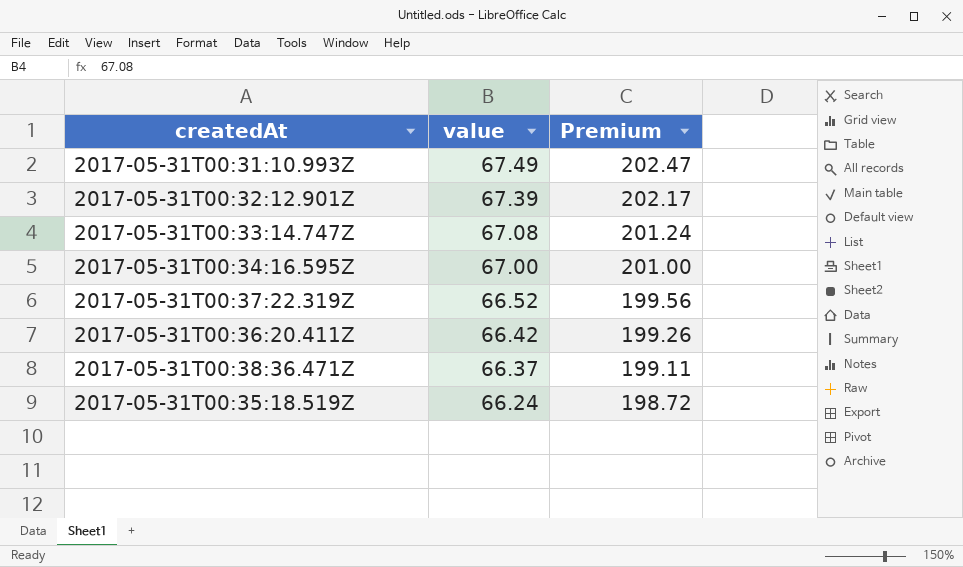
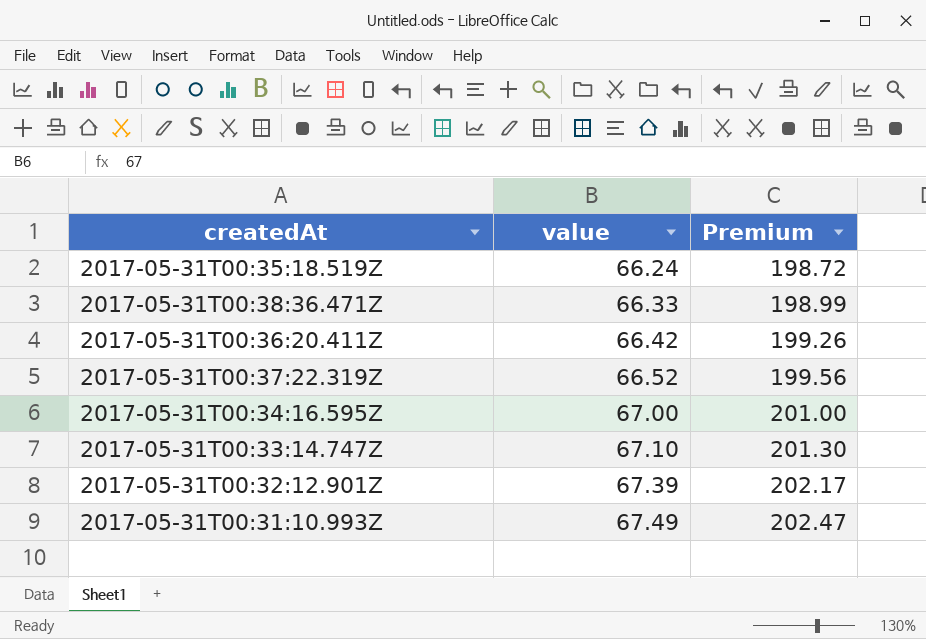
row order: value descending -> value ascending
2017-05-31T00:38:36.471Z | value: 66.37 -> 66.33
2017-05-31T00:38:36.471Z | Premium: 199.11 -> 198.99
2017-05-31T00:33:14.747Z | value: 67.08 -> 67.10
2017-05-31T00:33:14.747Z | Premium: 201.24 -> 201.30

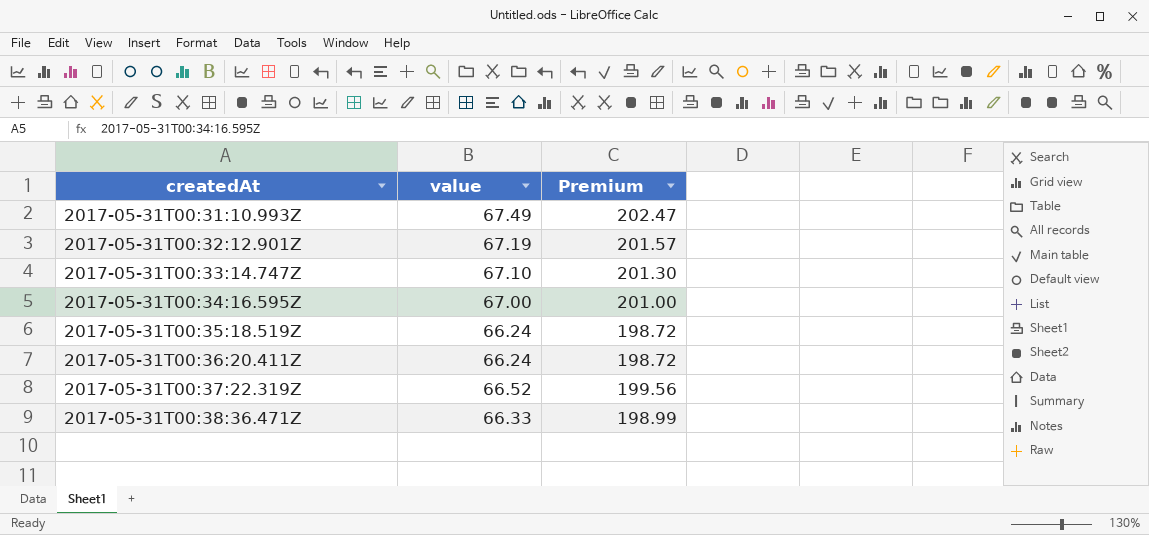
row order: value ascending -> createdAt ascending
2017-05-31T00:32:12.901Z | value: 67.39 -> 67.19
2017-05-31T00:32:12.901Z | Premium: 202.17 -> 201.57
2017-05-31T00:36:20.411Z | value: 66.42 -> 66.24
2017-05-31T00:36:20.411Z | Premium: 199.26 -> 198.72

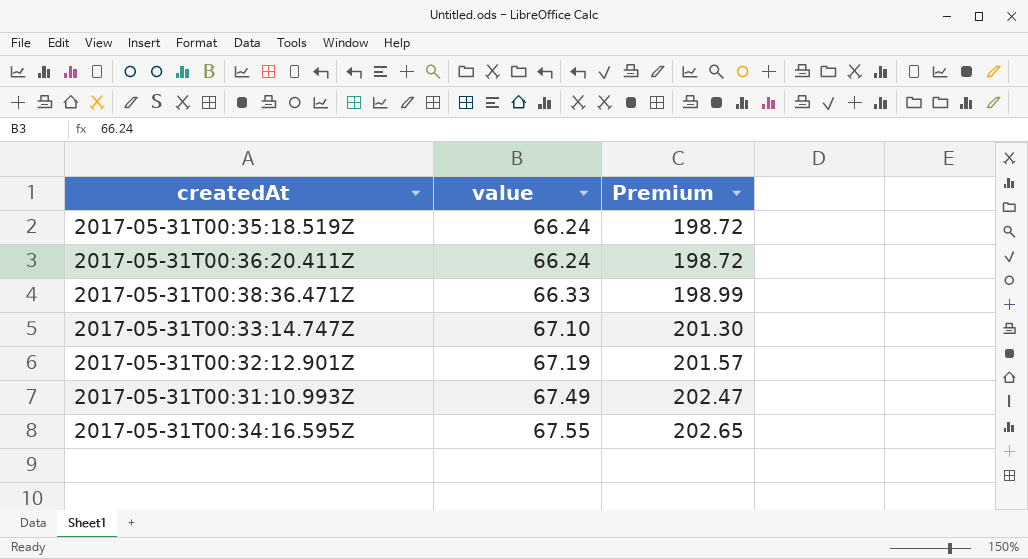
row order: createdAt ascending -> value ascending
row 2017-05-31T00:37:22.319Z: 66.52 | 199.56 -> none
2017-05-31T00:34:16.595Z | value: 67.00 -> 67.55
2017-05-31T00:34:16.595Z | Premium: 201.00 -> 202.65

